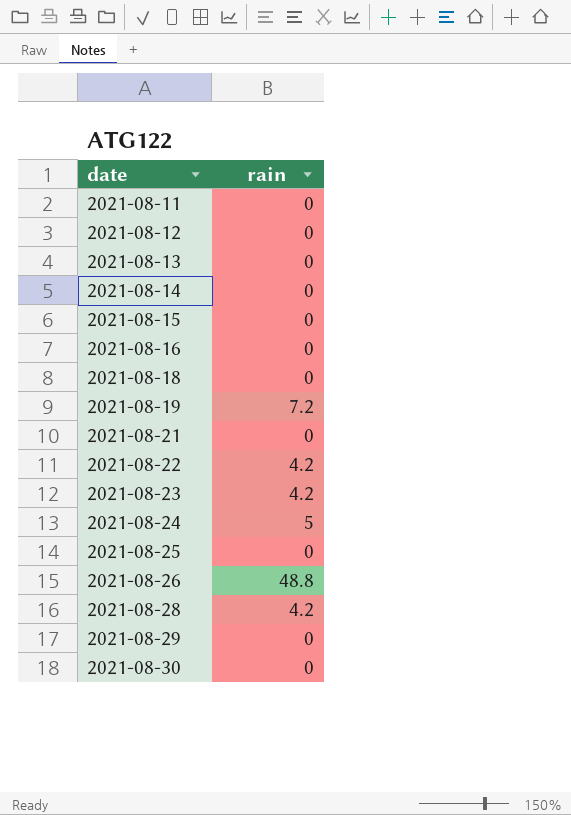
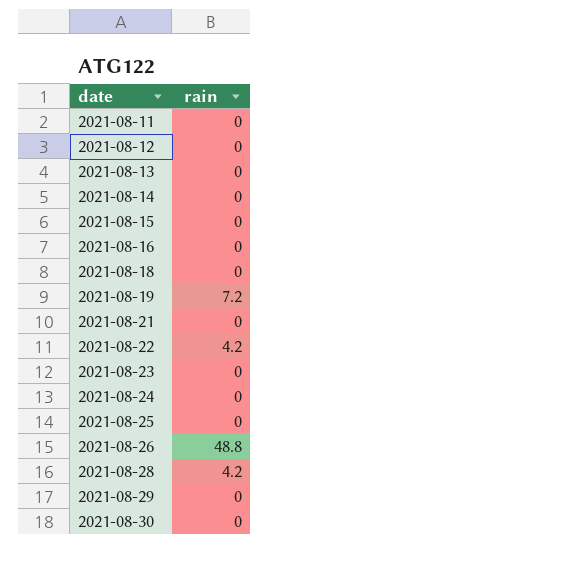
2021-08-23 | rain: 4.2 -> 0
2021-08-24 | rain: 5 -> 0

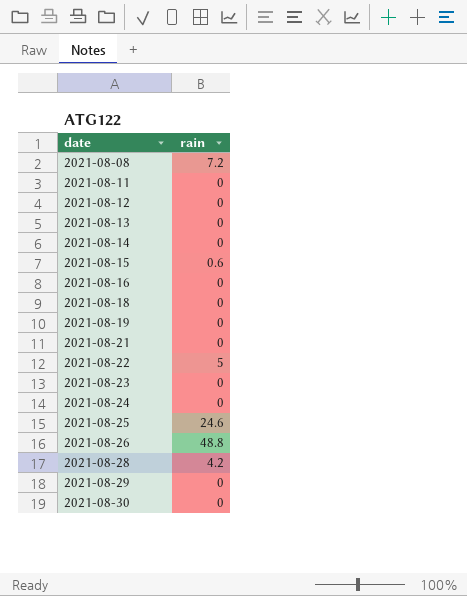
row 2021-08-08: none -> 7.2
2021-08-15 | rain: 0 -> 0.6
2021-08-19 | rain: 7.2 -> 0
2021-08-22 | rain: 4.2 -> 5
2021-08-25 | rain: 0 -> 24.6

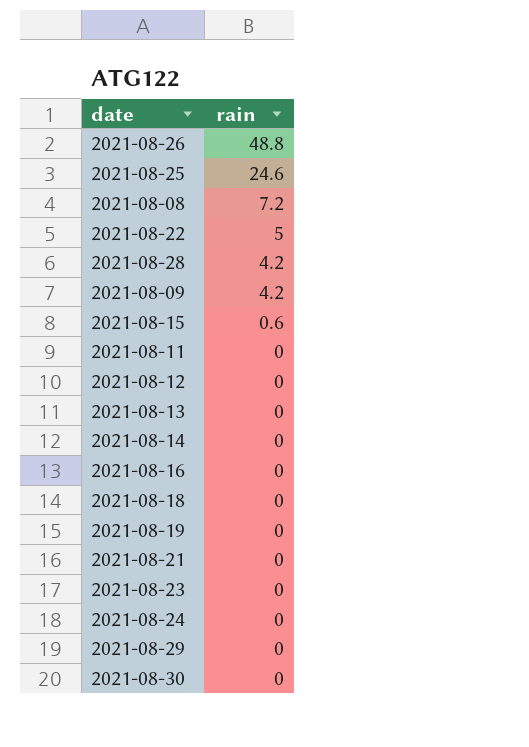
row order: date ascending -> rain descending
row 2021-08-09: none -> 4.2

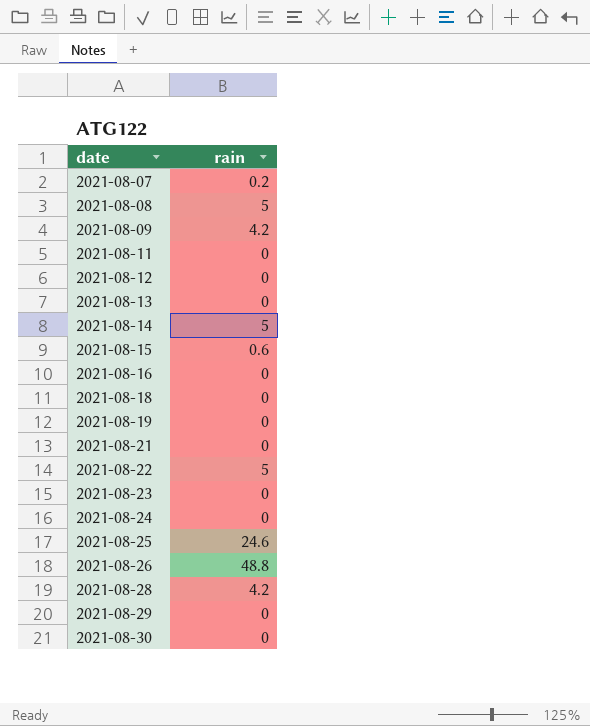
row order: rain descending -> date ascending
row 2021-08-07: none -> 0.2
2021-08-08 | rain: 7.2 -> 5
2021-08-14 | rain: 0 -> 5

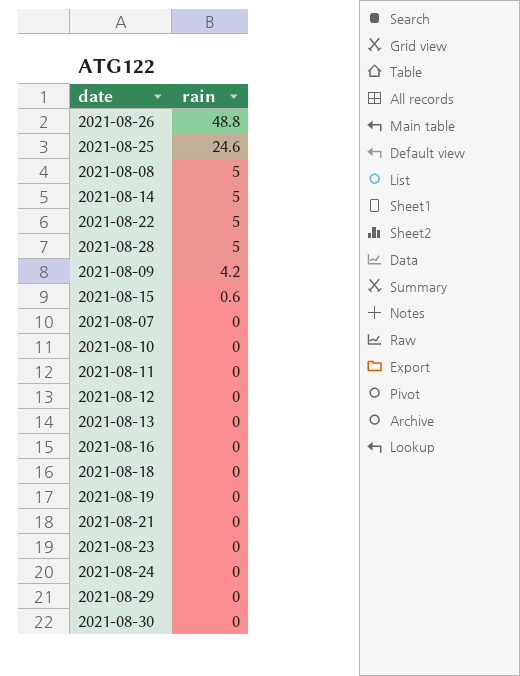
row order: date ascending -> rain descending
2021-08-28 | rain: 4.2 -> 5
2021-08-07 | rain: 0.2 -> 0
row 2021-08-10: none -> 0

